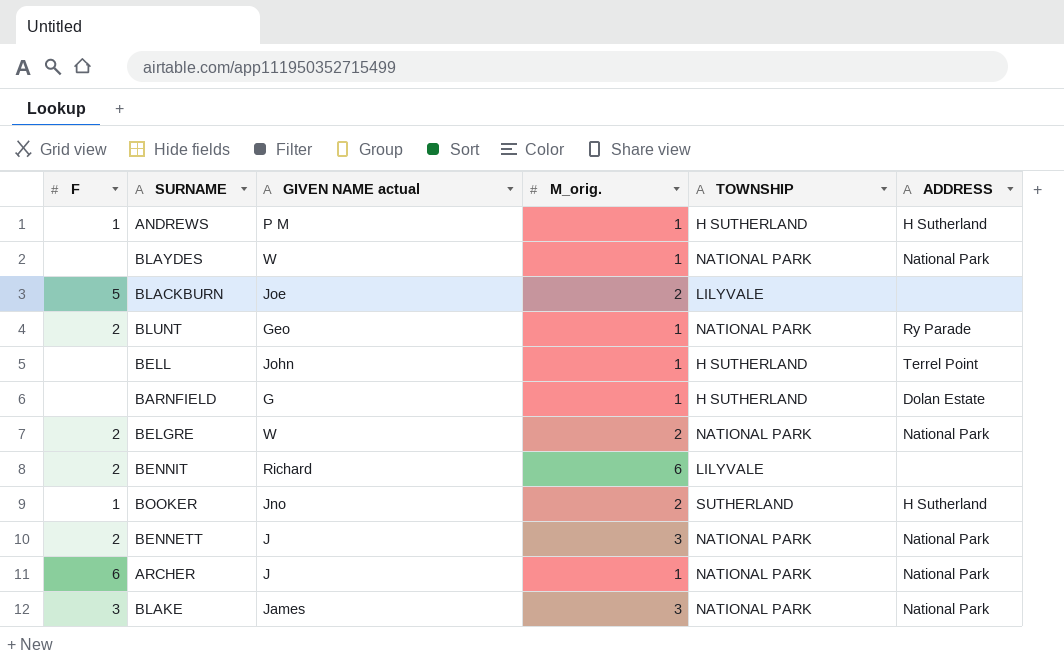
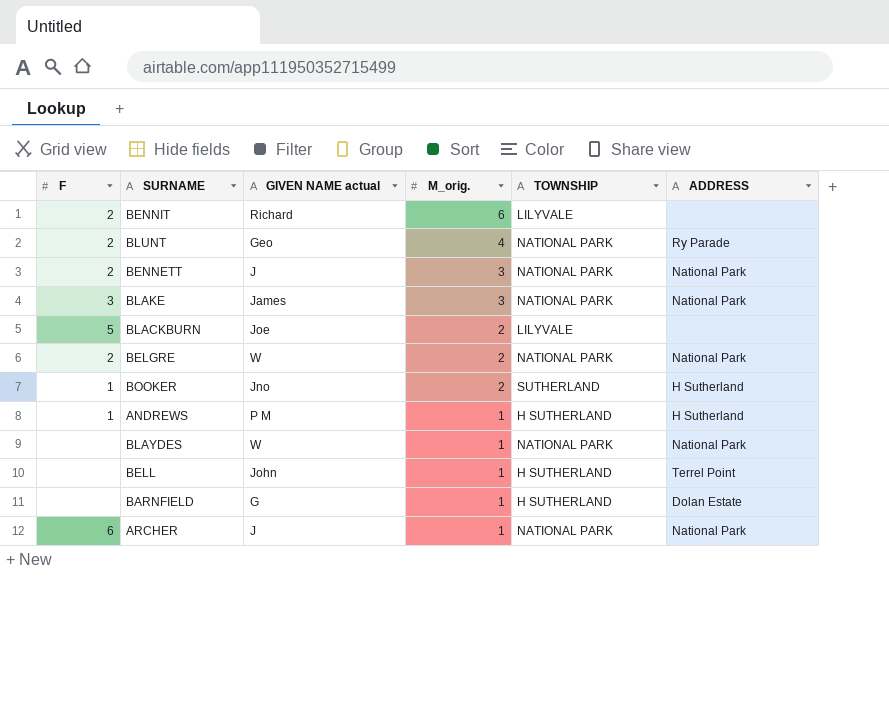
row order: none -> M_orig. descending
BLUNT | M_orig.: 1 -> 4

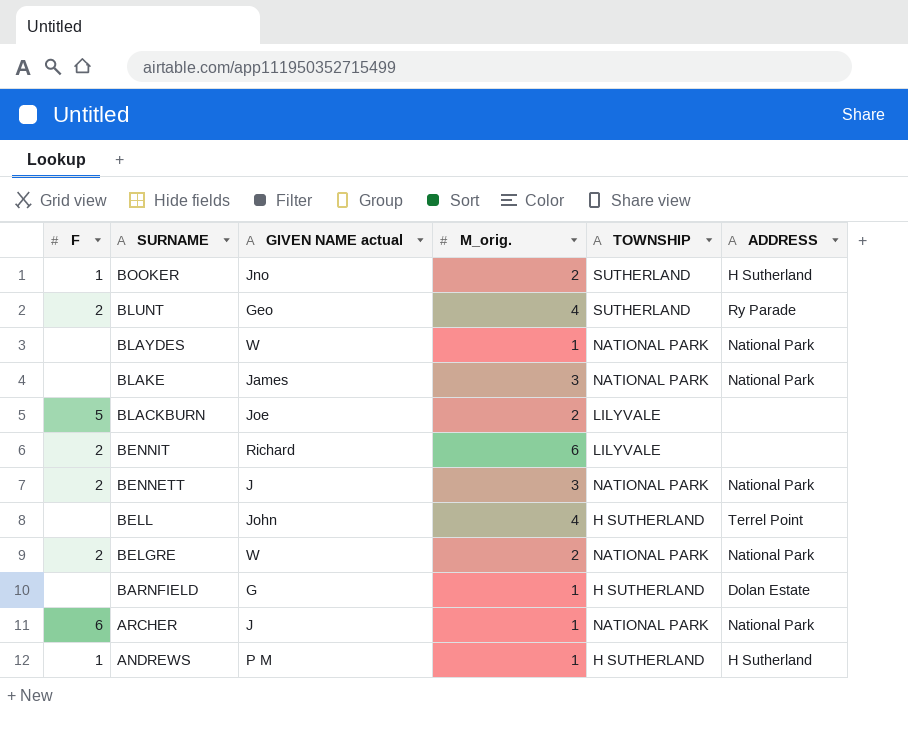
row order: M_orig. descending -> SURNAME descending
BLUNT | TOWNSHIP: NATIONAL PARK -> SUTHERLAND
BLAKE | F: 3 -> none
BELL | M_orig.: 1 -> 4

